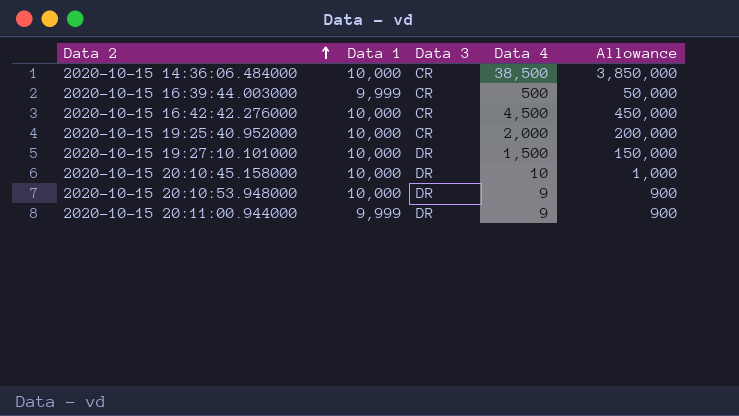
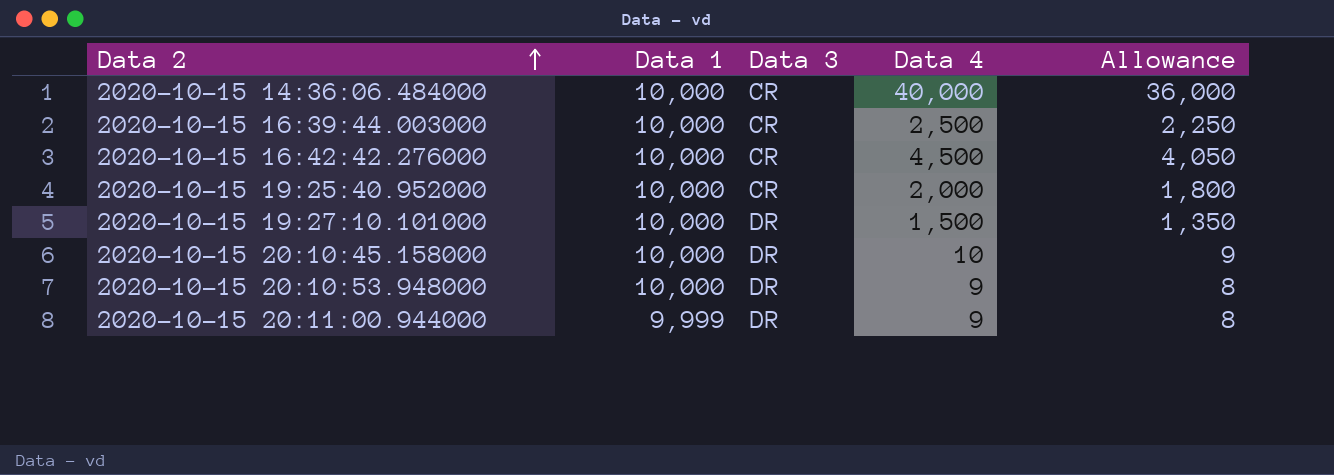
column Allowance | formula: [Data 4] * 100 -> [Data 4] * 0.9
2020-10-15 14:36:06.484000 | Data 4: 38,500 -> 40,000
2020-10-15 16:39:44.003000 | Data 1: 9,999 -> 10,000
2020-10-15 16:39:44.003000 | Data 4: 500 -> 2,500

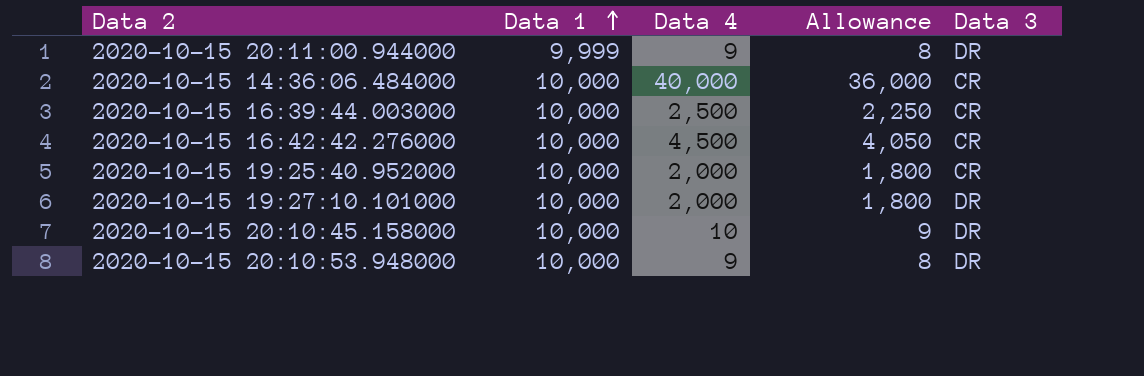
row order: Data 2 ascending -> Data 1 ascending
column Data 3 | position: 3 -> 5
2020-10-15 19:27:10.101000 | Data 4: 1,500 -> 2,000
2020-10-15 19:27:10.101000 | Allowance: 1,350 -> 1,800

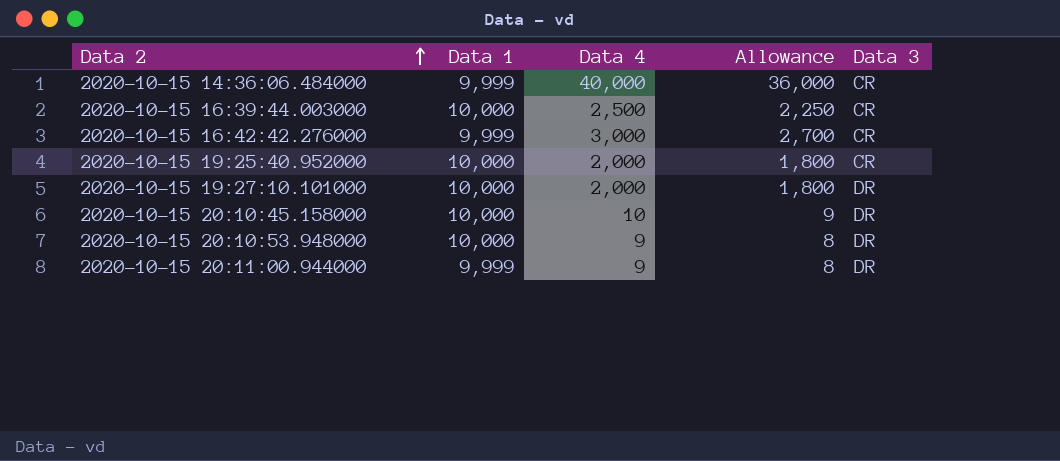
row order: Data 1 ascending -> Data 2 ascending
2020-10-15 14:36:06.484000 | Data 1: 10,000 -> 9,999
2020-10-15 16:42:42.276000 | Data 1: 10,000 -> 9,999
2020-10-15 16:42:42.276000 | Data 4: 4,500 -> 3,000
2020-10-15 16:42:42.276000 | Allowance: 4,050 -> 2,700

